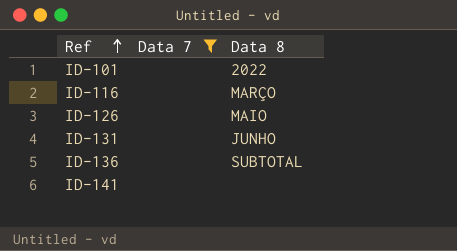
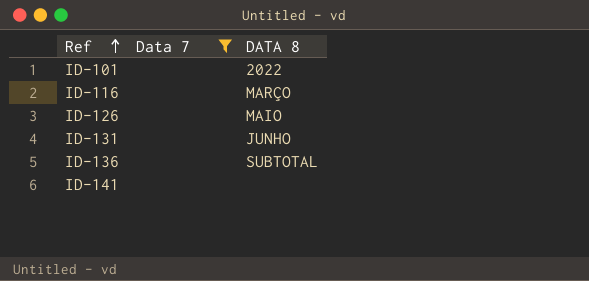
column name: Data 8 -> DATA 8

